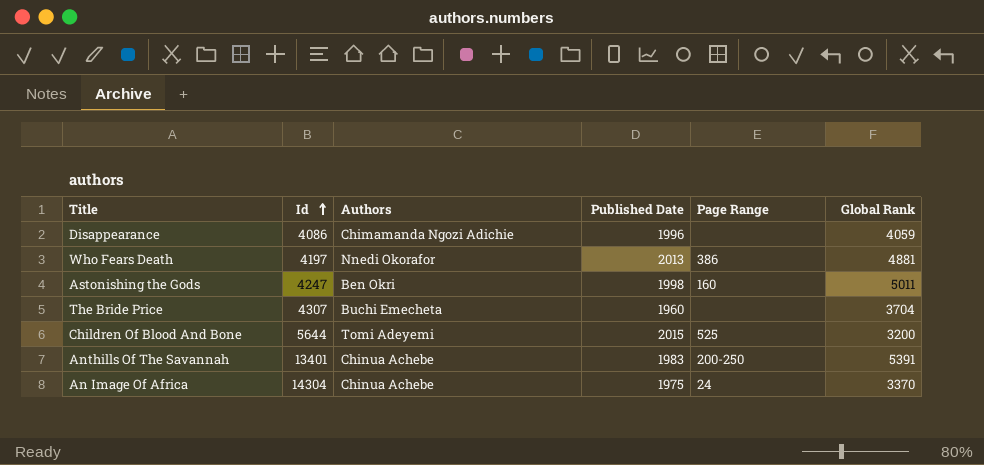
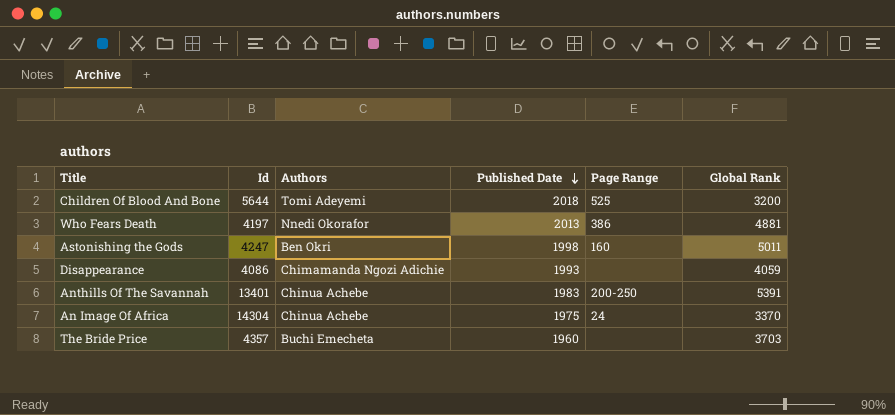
row order: Id ascending -> Published Date descending
Children Of Blood And Bone | Published Date: 2015 -> 2018
Disappearance | Published Date: 1996 -> 1993
The Bride Price | Id: 4307 -> 4357
The Bride Price | Global Rank: 3704 -> 3703

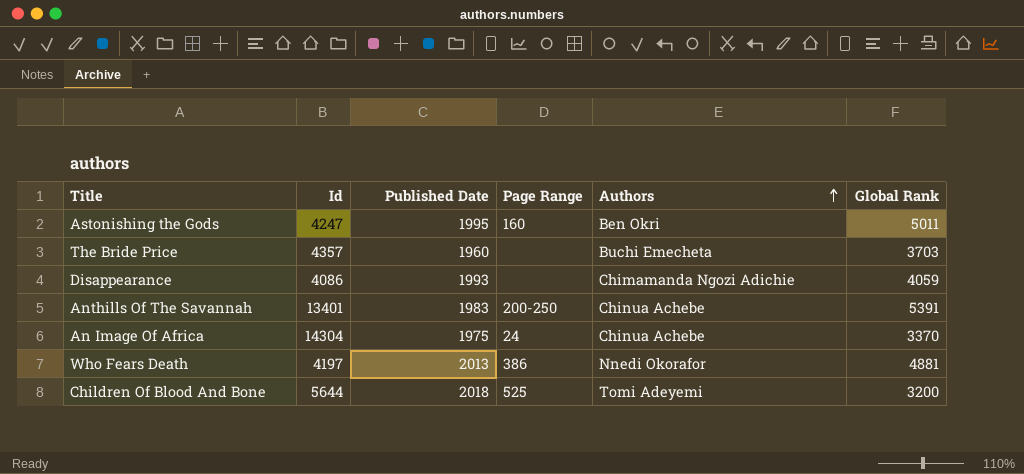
row order: Published Date descending -> Authors ascending
column Authors | position: 3 -> 5
Astonishing the Gods | Published Date: 1998 -> 1995

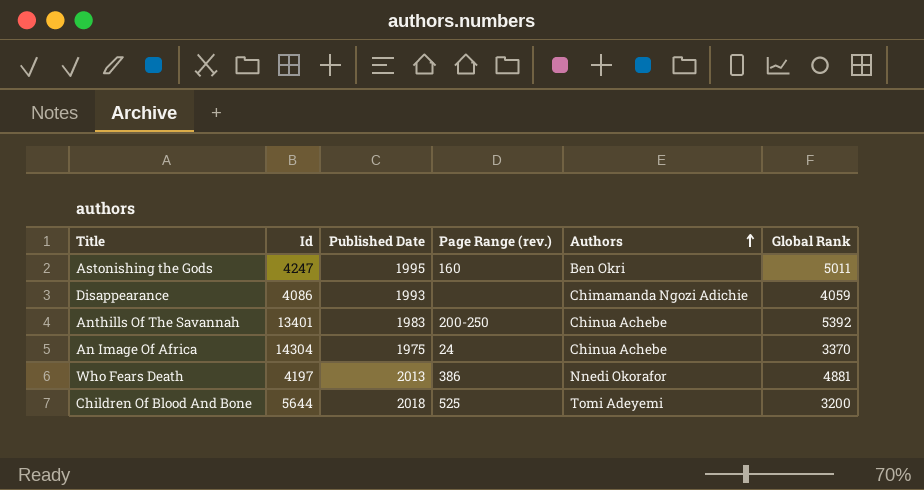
column name: Page Range -> Page Range (rev.)
row The Bride Price: 4357 | 1960 | none | Buchi Emecheta | 3703 -> none
Anthills Of The Savannah | Global Rank: 5391 -> 5392

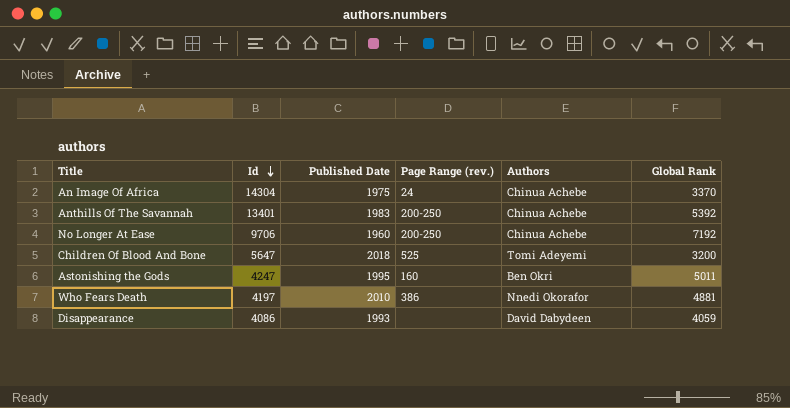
row order: Authors ascending -> Id descending
row No Longer At Ease: none -> 9706 | 1960 | 200-250 | Chinua Achebe | 7192
Children Of Blood And Bone | Id: 5644 -> 5647
Who Fears Death | Published Date: 2013 -> 2010
Disappearance | Authors: Chimamanda Ngozi Adichie -> David Dabydeen

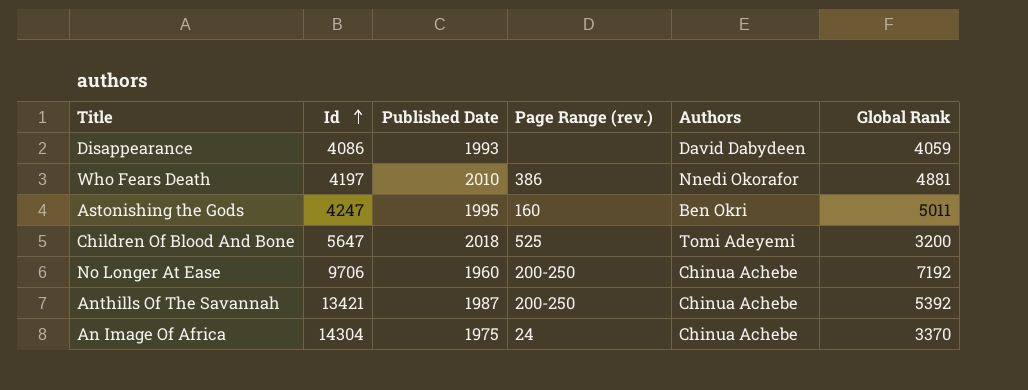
row order: Id descending -> Id ascending
Anthills Of The Savannah | Id: 13401 -> 13421
Anthills Of The Savannah | Published Date: 1983 -> 1987

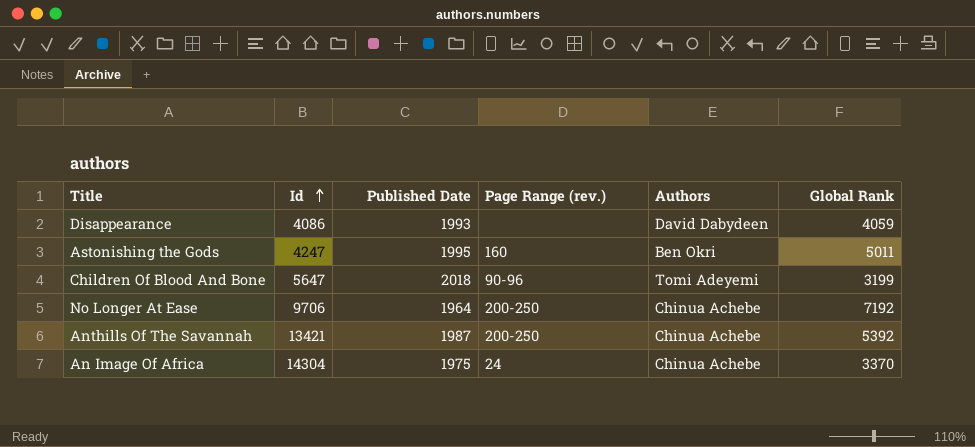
row Who Fears Death: 4197 | 2010 | 386 | Nnedi Okorafor | 4881 -> none
Children Of Blood And Bone | Page Range (rev.): 525 -> 90-96
Children Of Blood And Bone | Global Rank: 3200 -> 3199
No Longer At Ease | Published Date: 1960 -> 1964

